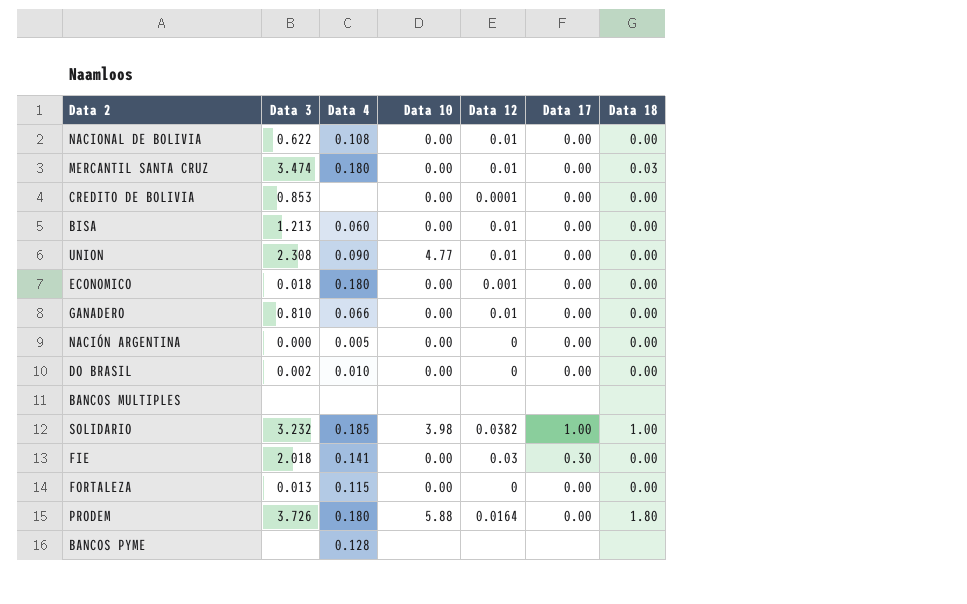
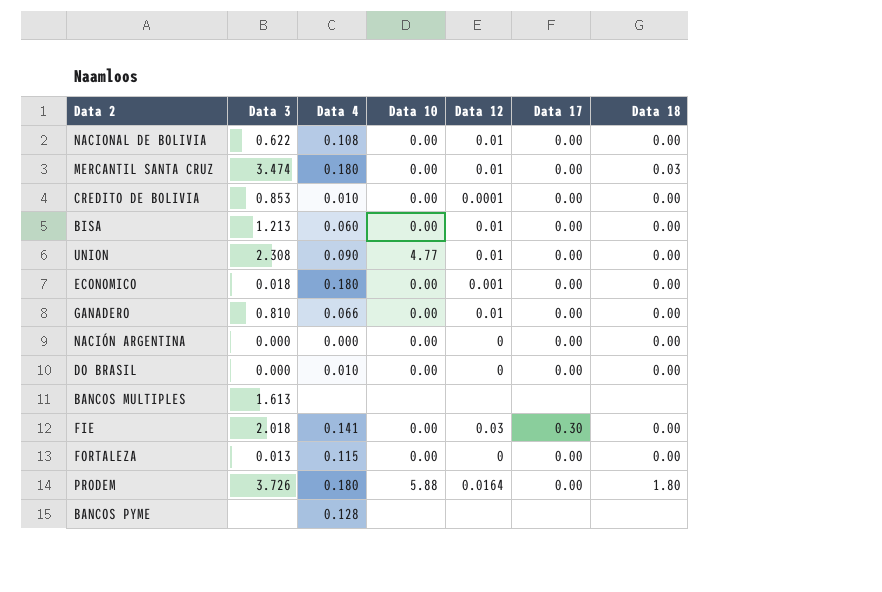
row SOLIDARIO: 3.232 | 0.185 | 3.98 | 0.0382 | 1.00 | 1.00 -> none
CREDITO DE BOLIVIA | Data 4: none -> 0.010
NACIÓN ARGENTINA | Data 4: 0.005 -> 0.000
DO BRASIL | Data 3: 0.002 -> 0.000
BANCOS MULTIPLES | Data 3: none -> 1.613

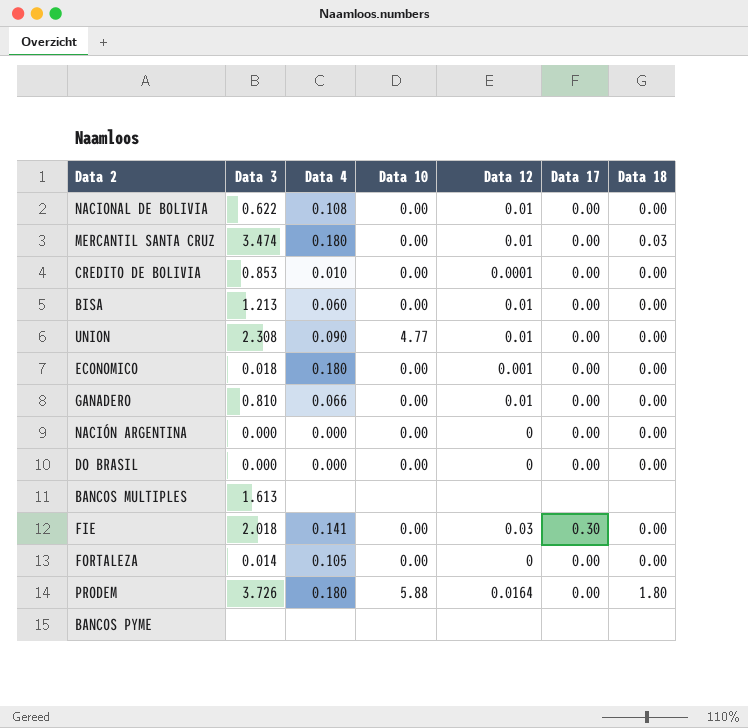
DO BRASIL | Data 4: 0.010 -> 0.000
FORTALEZA | Data 3: 0.013 -> 0.014
FORTALEZA | Data 4: 0.115 -> 0.105
BANCOS PYME | Data 4: 0.128 -> none

